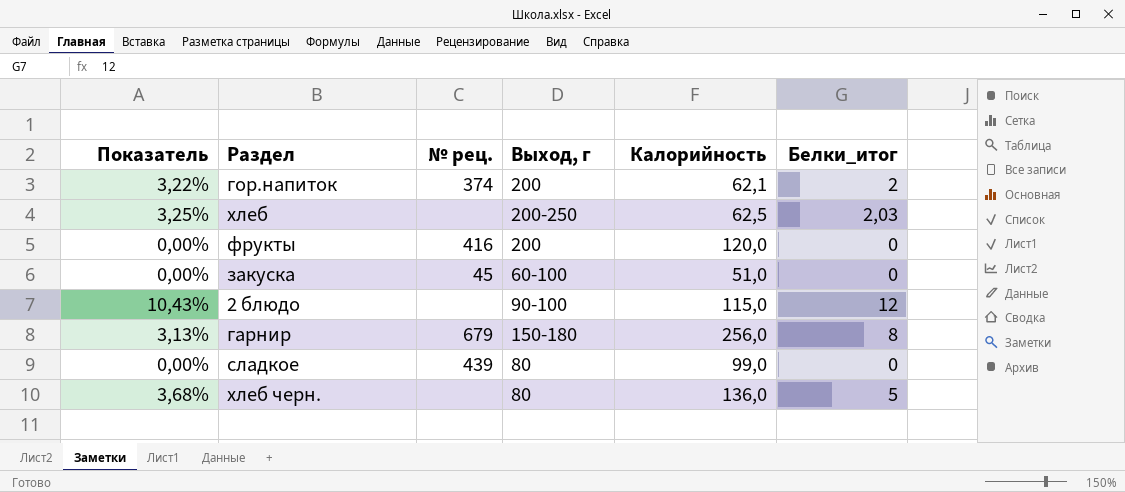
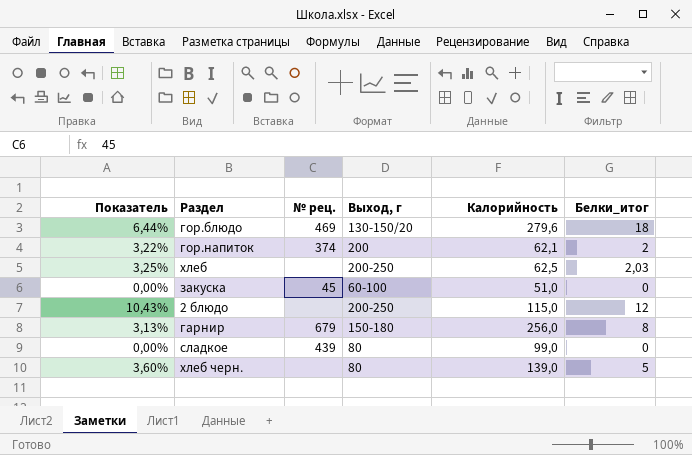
row фрукты: 0,00% | 416 | 200 | 120,0 | 0 -> none
row гор.блюдо: none -> 6,44% | 469 | 130-150/20 | 279,6 | 18
2 блюдо | Выход, г: 90-100 -> 200-250
хлеб черн. | Показатель: 3,68% -> 3,60%
хлеб черн. | Калорийность: 136,0 -> 139,0

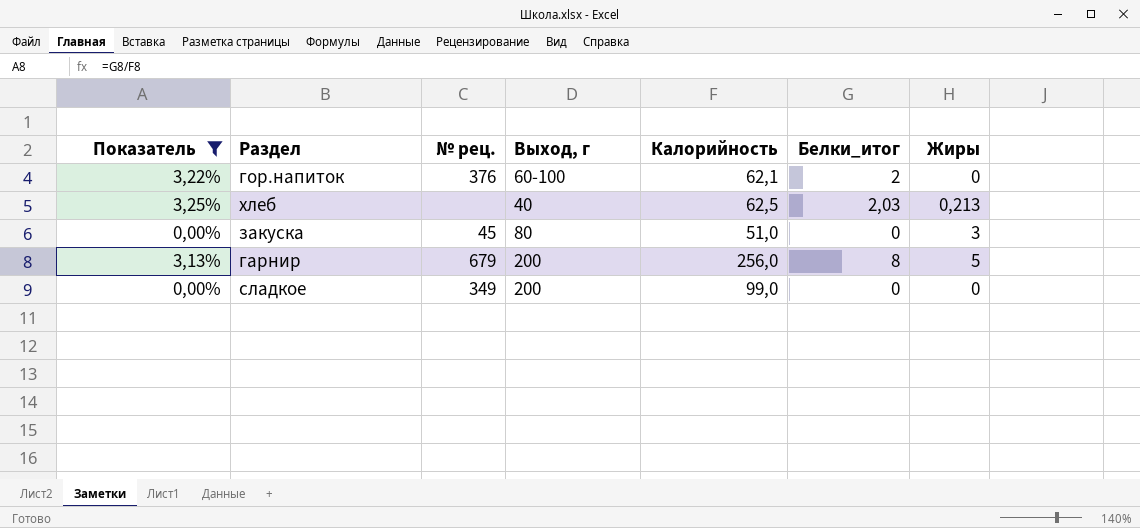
filter: none -> Показатель <= 3,25%
column Жиры | position: none -> 7
гор.напиток | № рец.: 374 -> 376
гор.напиток | Выход, г: 200 -> 60-100
хлеб | Выход, г: 200-250 -> 40
закуска | Выход, г: 60-100 -> 80
гарнир | Выход, г: 150-180 -> 200
сладкое | № рец.: 439 -> 349
сладкое | Выход, г: 80 -> 200

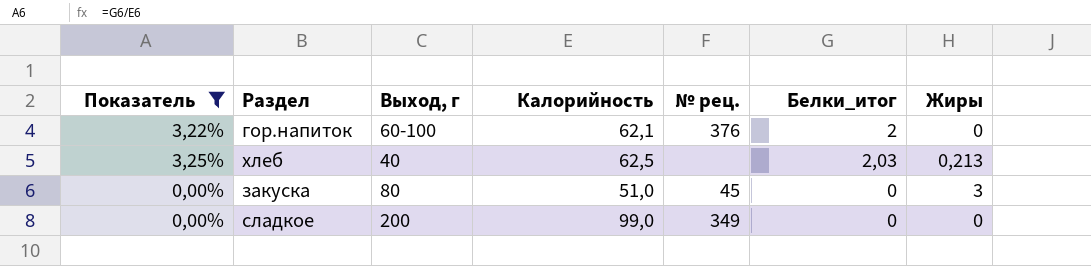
column № рец. | position: 3 -> 5
row гарнир: 3,13% | 679 | 200 | 256,0 | 8 | 5 -> none

